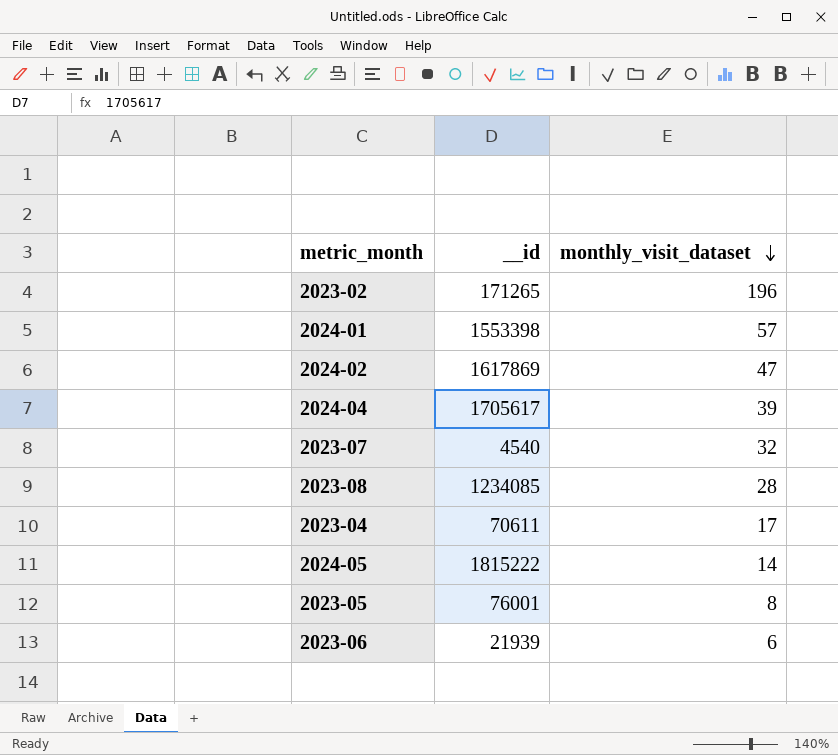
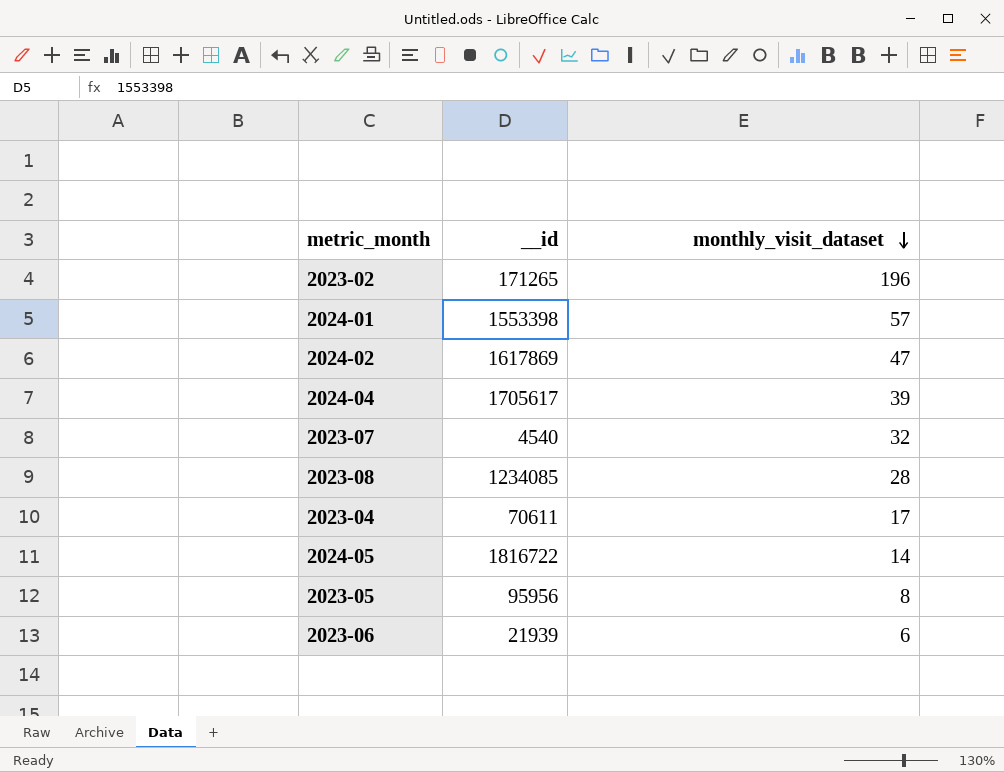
2024-05 | __id: 1815222 -> 1816722
2023-05 | __id: 76001 -> 95956

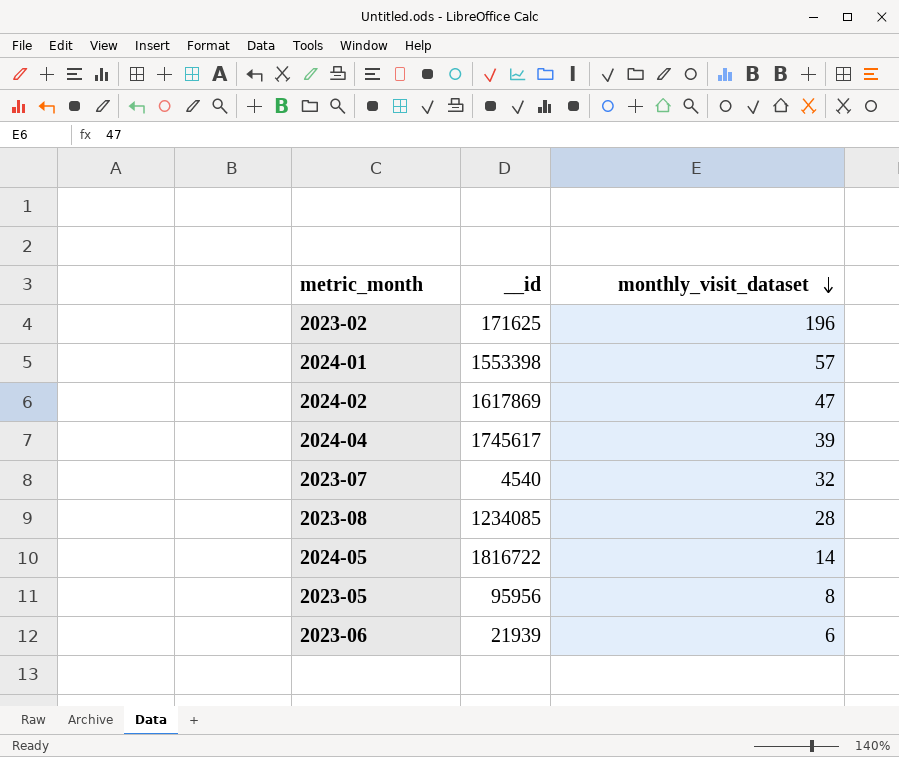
row 2023-04: 70611 | 17 -> none
2023-02 | __id: 171265 -> 171625
2024-04 | __id: 1705617 -> 1745617

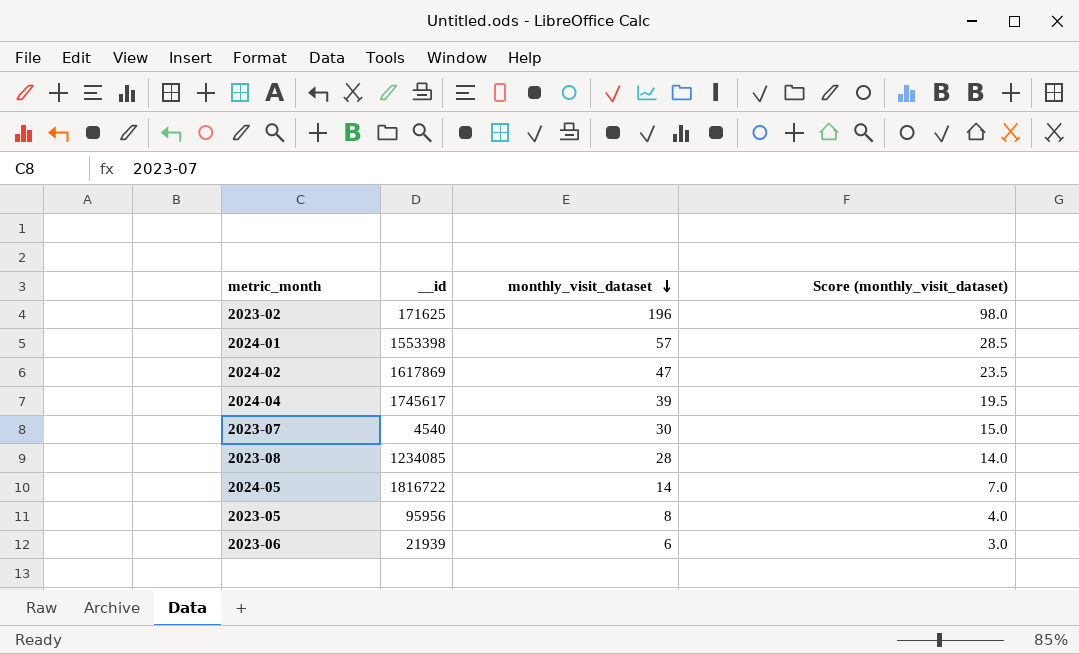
column Score (monthly_visit_dataset) | formula: none -> [monthly_visit_dataset] * 0.5
2023-07 | monthly_visit_dataset: 32 -> 30

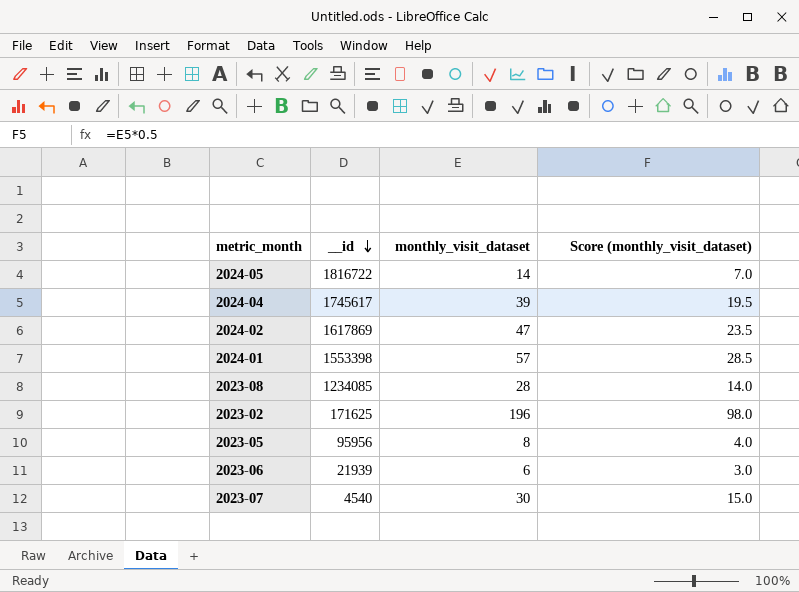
row order: monthly_visit_dataset descending -> __id descending

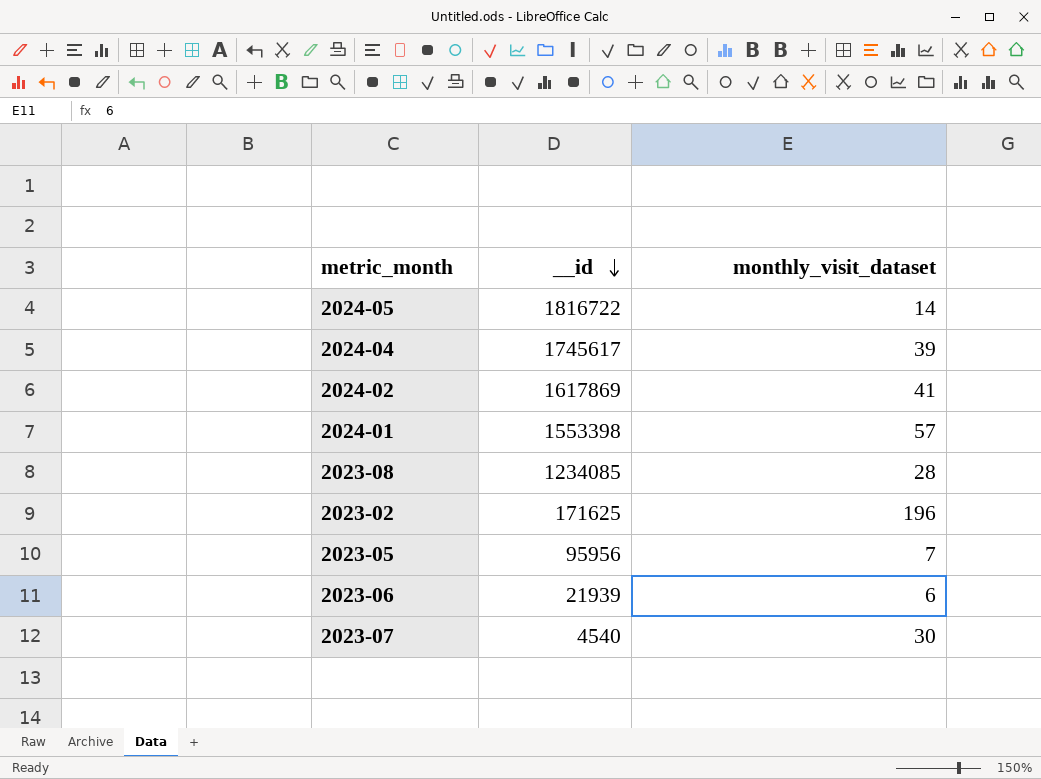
column Score (monthly_visit_dataset) | formula: [monthly_visit_dataset] * 0.5 -> none
2024-02 | monthly_visit_dataset: 47 -> 41
2023-05 | monthly_visit_dataset: 8 -> 7

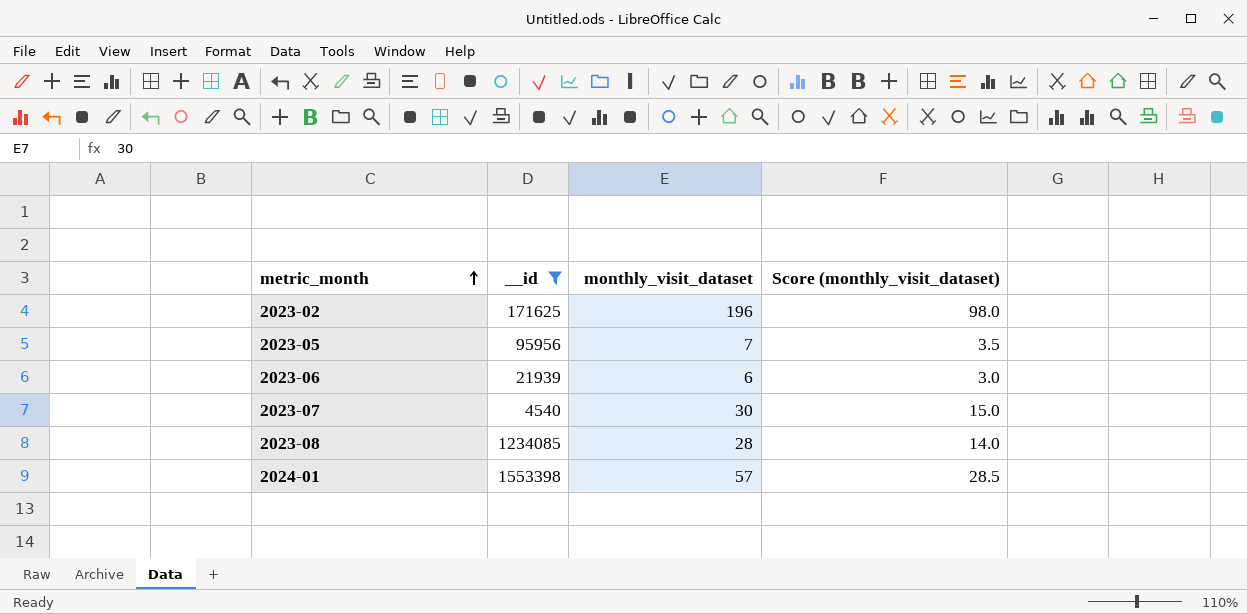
filter: none -> __id <= 1553398
row order: __id descending -> metric_month ascending
column Score (monthly_visit_dataset) | formula: none -> [monthly_visit_dataset] * 0.5

